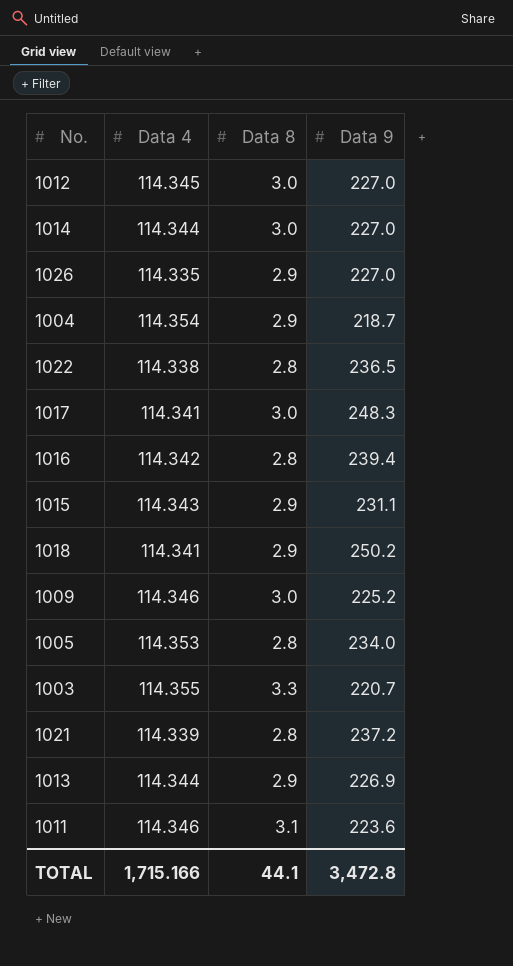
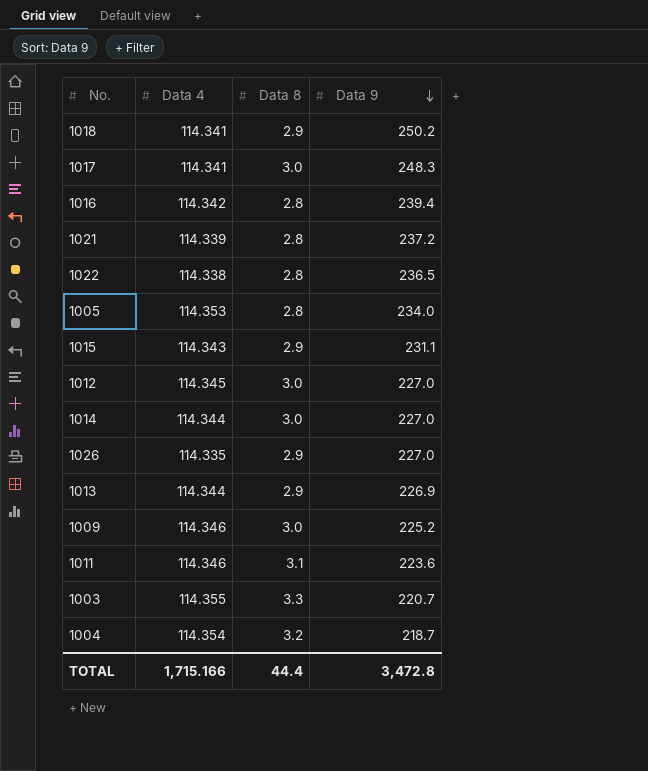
row order: none -> Data 9 descending
1004 | Data 8: 2.9 -> 3.2
TOTAL | Data 8: 44.1 -> 44.4

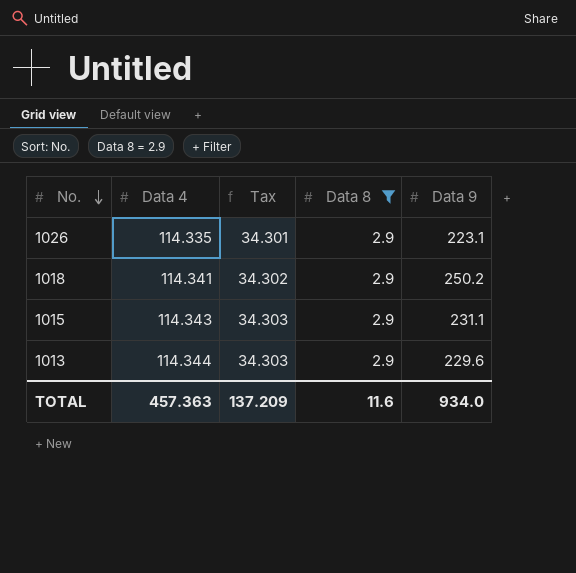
filter: none -> Data 8 = 2.9
row order: Data 9 descending -> No. descending
column Tax | formula: none -> [Data 4] * 0.3
1026 | Data 9: 227.0 -> 223.1
1013 | Data 9: 226.9 -> 229.6
TOTAL | Data 4: 1,715.166 -> 457.363
TOTAL | Data 8: 44.4 -> 11.6
TOTAL | Data 9: 3,472.8 -> 934.0

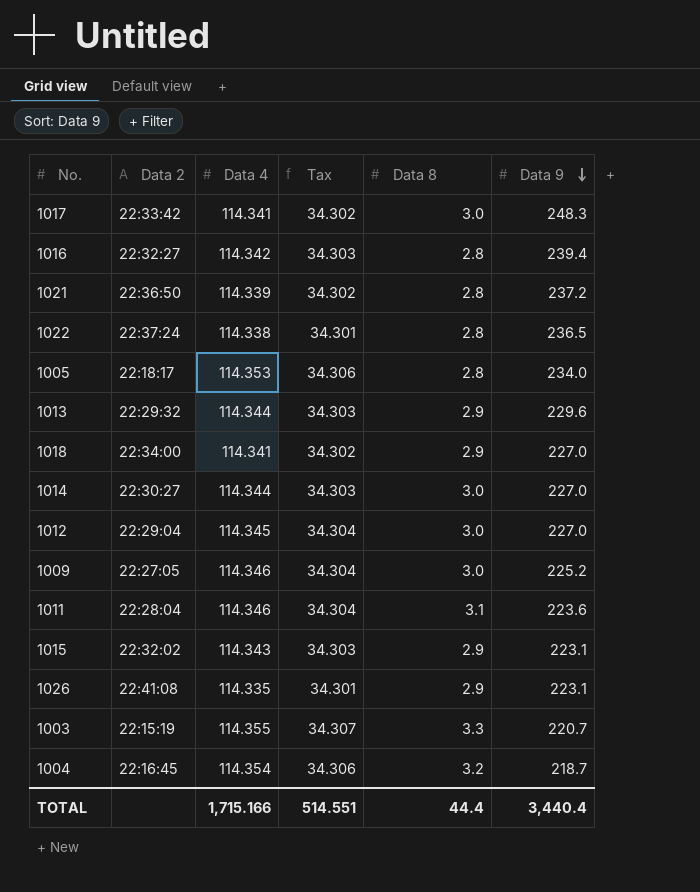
filter: Data 8 = 2.9 -> none
row order: No. descending -> Data 9 descending
column Data 2 | position: none -> 2
1018 | Data 9: 250.2 -> 227.0
1015 | Data 9: 231.1 -> 223.1
TOTAL | Data 4: 457.363 -> 1,715.166
TOTAL | Tax: 137.209 -> 514.551
TOTAL | Data 8: 11.6 -> 44.4
TOTAL | Data 9: 934.0 -> 3,440.4

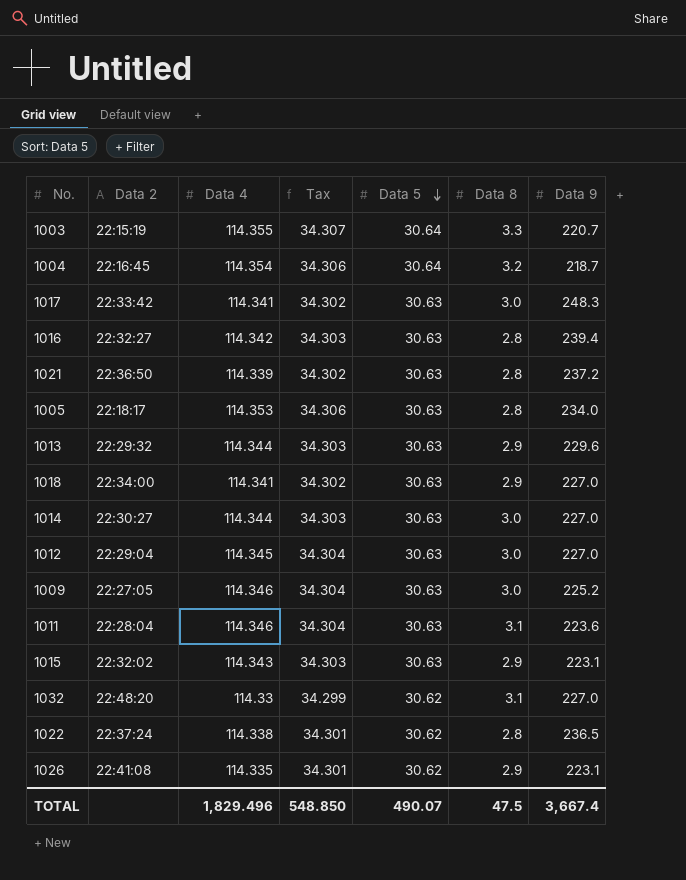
row order: Data 9 descending -> Data 5 descending
column Data 5 | position: none -> 5
row 1032: none -> 22:48:20 | 114.33 | 34.299 | 30.62 | 3.1 | 227.0
TOTAL | Data 4: 1,715.166 -> 1,829.496
TOTAL | Tax: 514.551 -> 548.850
TOTAL | Data 8: 44.4 -> 47.5
TOTAL | Data 9: 3,440.4 -> 3,667.4

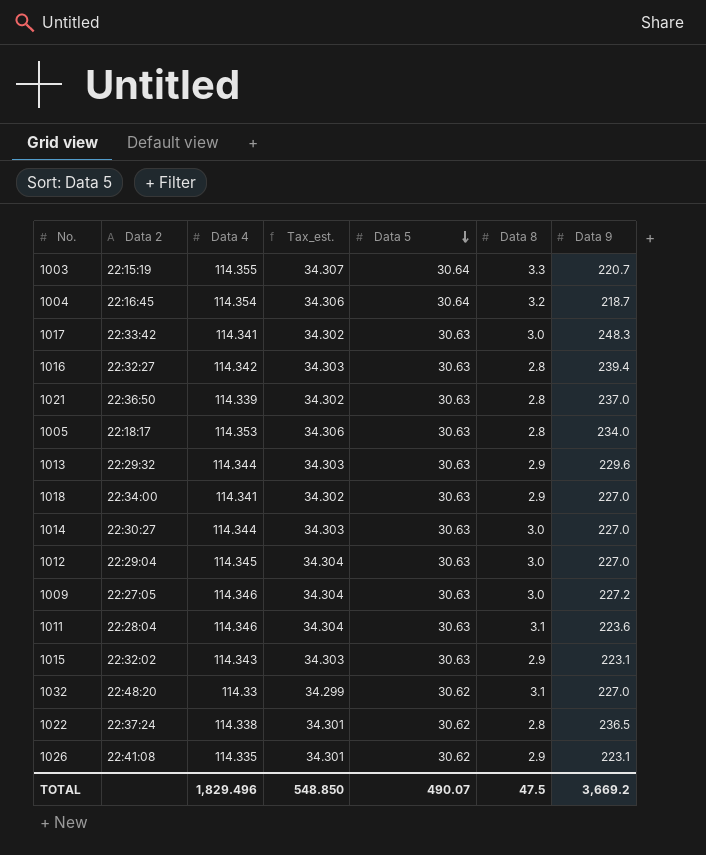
column name: Tax -> Tax_est.
1021 | Data 9: 237.2 -> 237.0
1009 | Data 9: 225.2 -> 227.2
TOTAL | Data 9: 3,667.4 -> 3,669.2

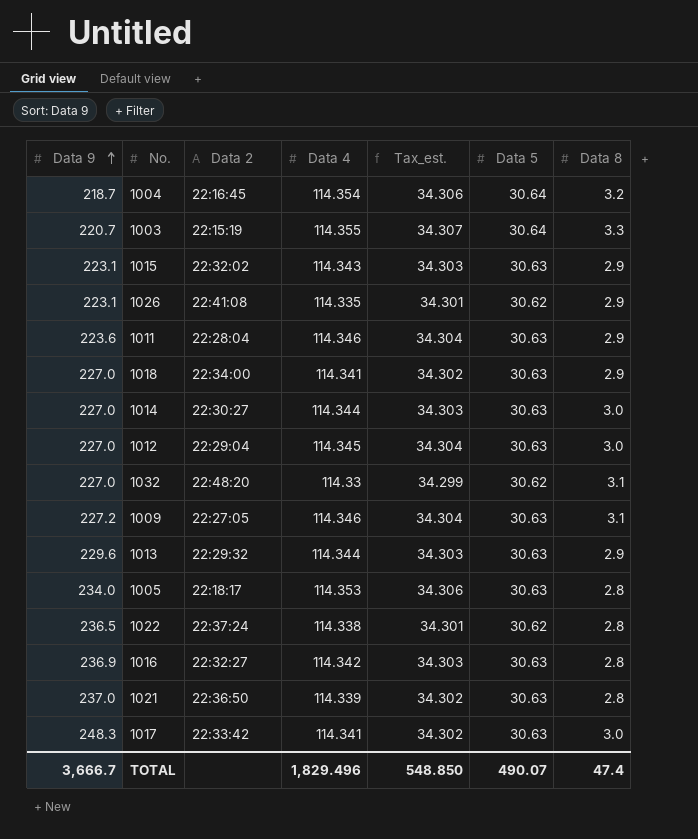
row order: Data 5 descending -> Data 9 ascending
column Data 9 | position: 7 -> 1
1011 | Data 8: 3.1 -> 2.9
1009 | Data 8: 3.0 -> 3.1
1016 | Data 9: 239.4 -> 236.9
TOTAL | Data 9: 3,669.2 -> 3,666.7
TOTAL | Data 8: 47.5 -> 47.4

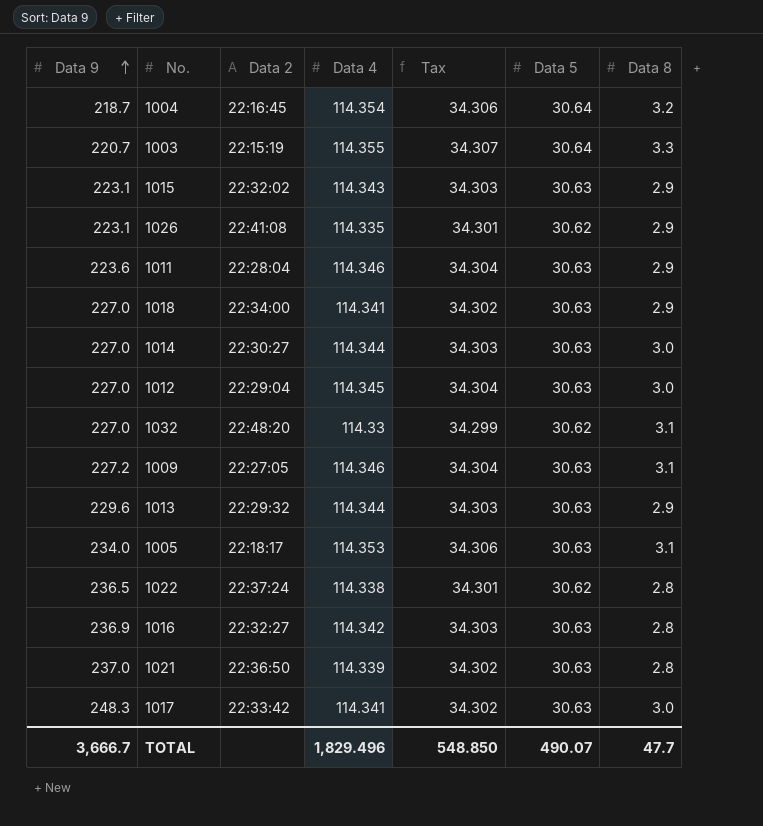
column name: Tax_est. -> Tax
1005 | Data 8: 2.8 -> 3.1
TOTAL | Data 8: 47.4 -> 47.7

